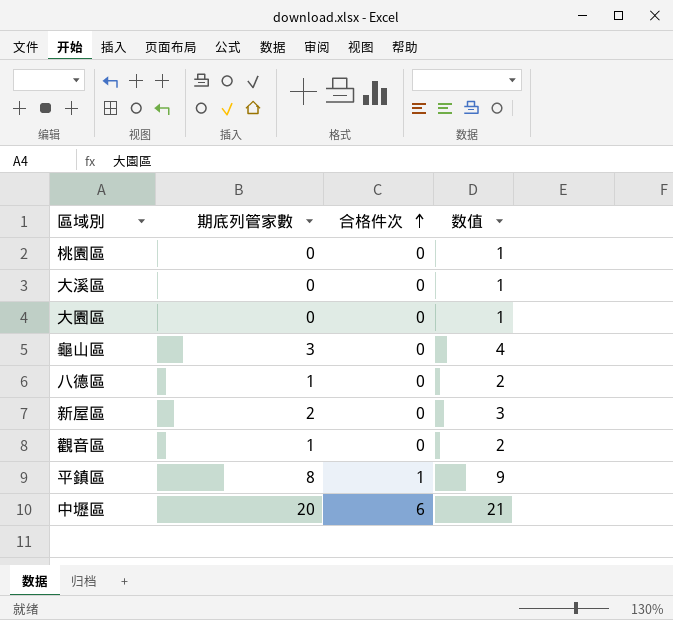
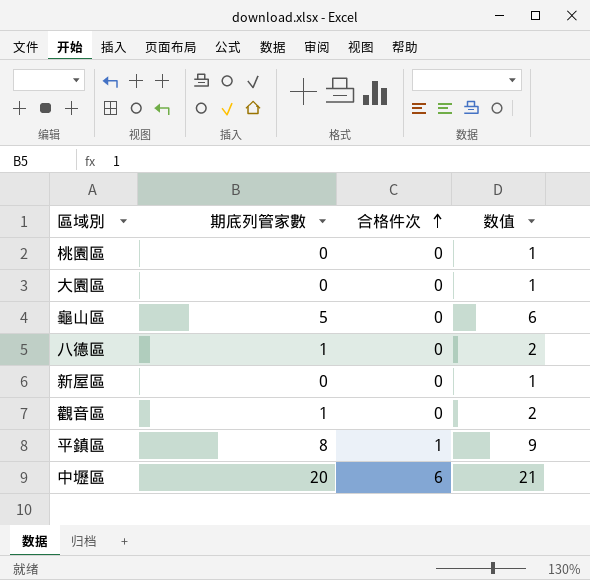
row 大溪區: 0 | 0 | 1 -> none
龜山區 | 期底列管家數: 3 -> 5
龜山區 | 数值: 4 -> 6
新屋區 | 期底列管家數: 2 -> 0
新屋區 | 数值: 3 -> 1

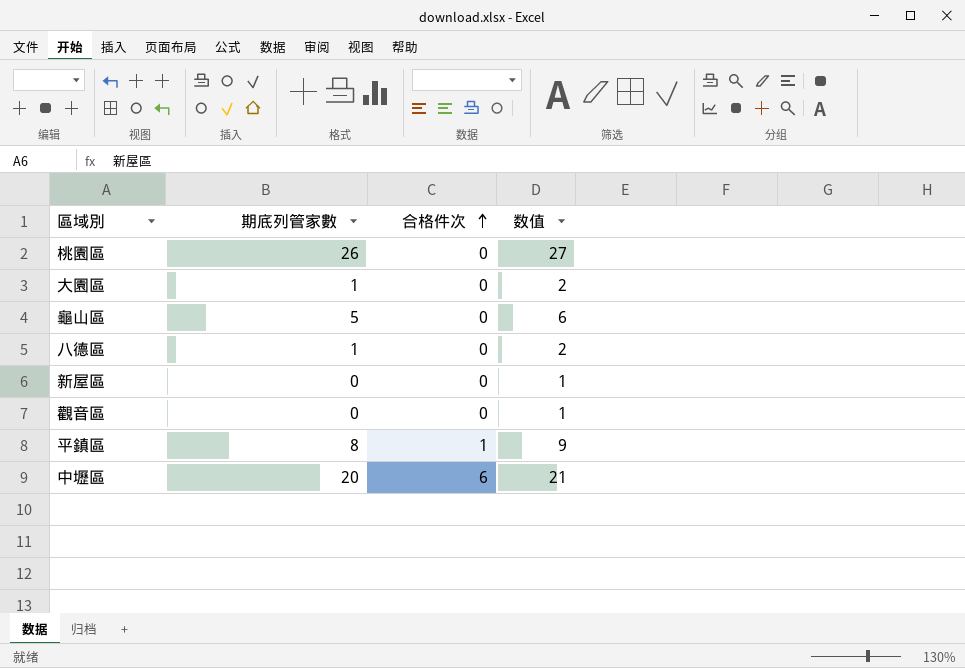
桃園區 | 期底列管家數: 0 -> 26
桃園區 | 数值: 1 -> 27
大園區 | 期底列管家數: 0 -> 1
大園區 | 数值: 1 -> 2
觀音區 | 期底列管家數: 1 -> 0
觀音區 | 数值: 2 -> 1

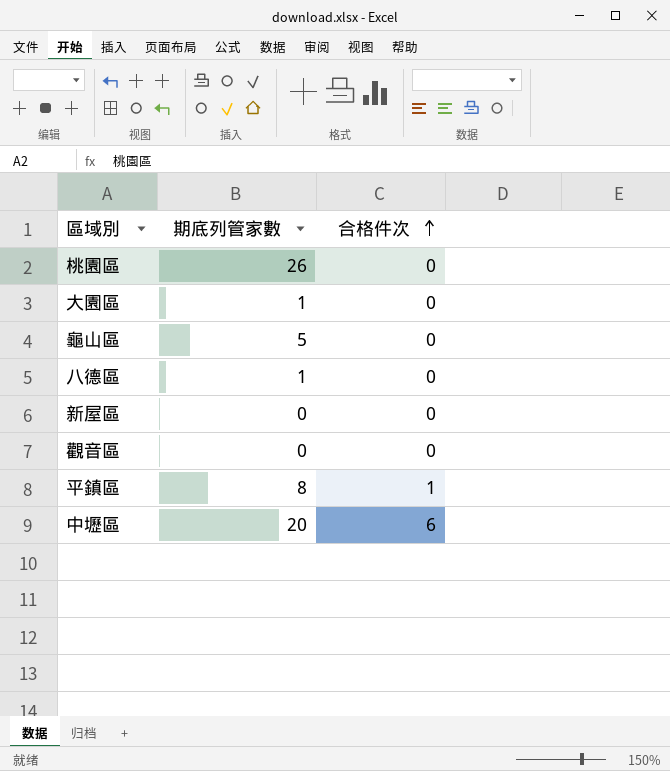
column 数值 | formula: [期底列管家數] + 1 -> none

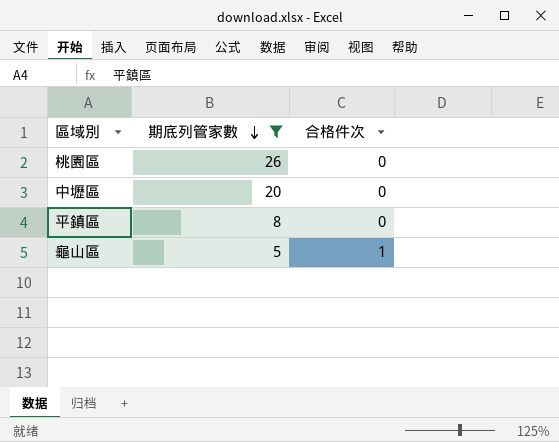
filter: none -> 期底列管家數 >= 5
row order: 合格件次 ascending -> 期底列管家數 descending
中壢區 | 合格件次: 6 -> 0
平鎮區 | 合格件次: 1 -> 0
龜山區 | 合格件次: 0 -> 1

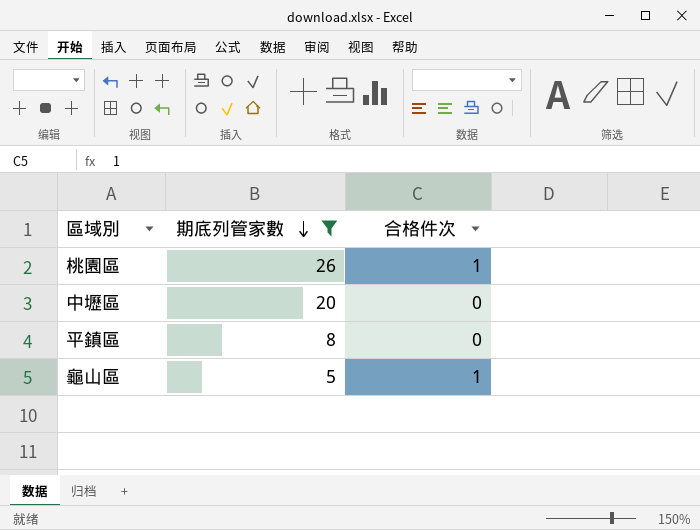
桃園區 | 合格件次: 0 -> 1

